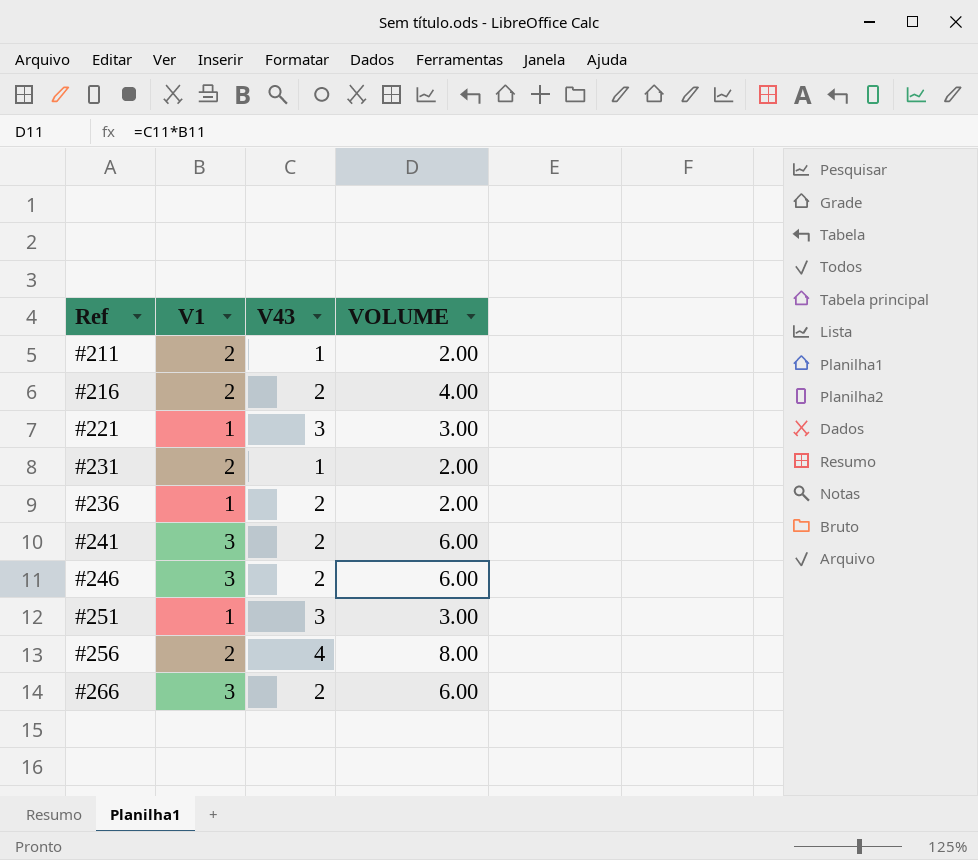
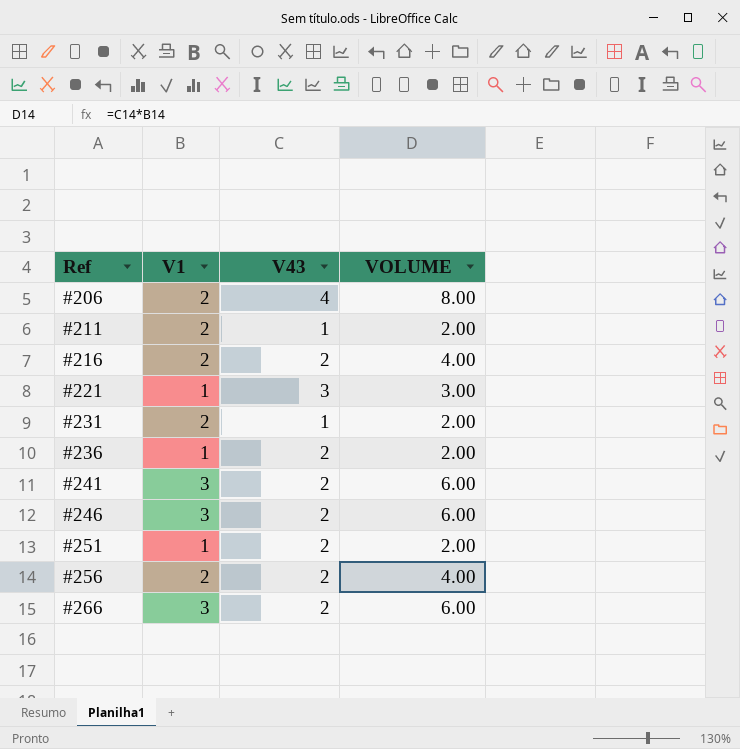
row #206: none -> 2 | 4 | 8.00
#251 | V43: 3 -> 2
#251 | VOLUME: 3.00 -> 2.00
#256 | V43: 4 -> 2
#256 | VOLUME: 8.00 -> 4.00

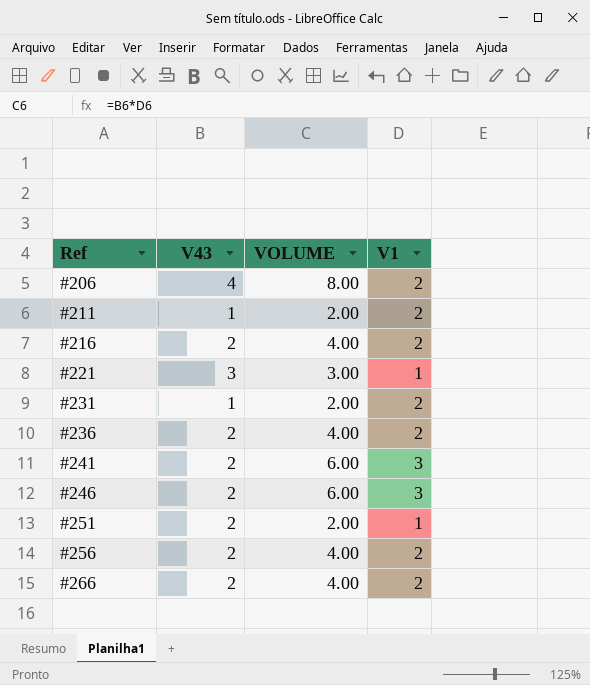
column V1 | position: 2 -> 4
#236 | VOLUME: 2.00 -> 4.00
#236 | V1: 1 -> 2
#266 | VOLUME: 6.00 -> 4.00
#266 | V1: 3 -> 2

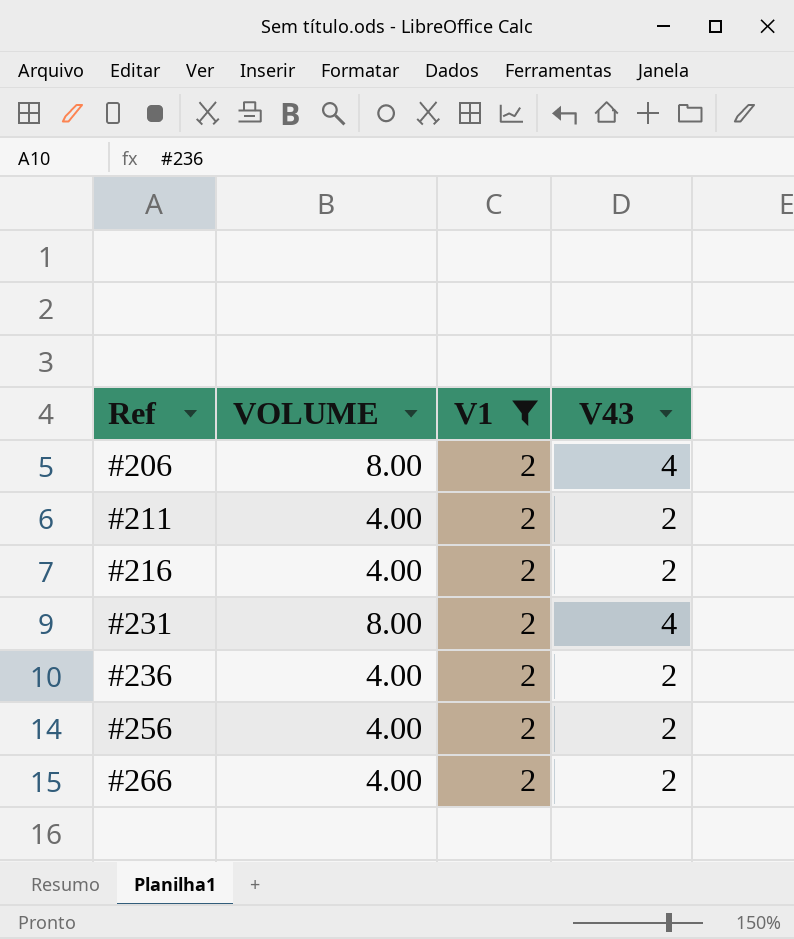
filter: none -> V1 = 2
column V43 | position: 2 -> 4
#211 | VOLUME: 2.00 -> 4.00
#211 | V43: 1 -> 2
#231 | VOLUME: 2.00 -> 8.00
#231 | V43: 1 -> 4

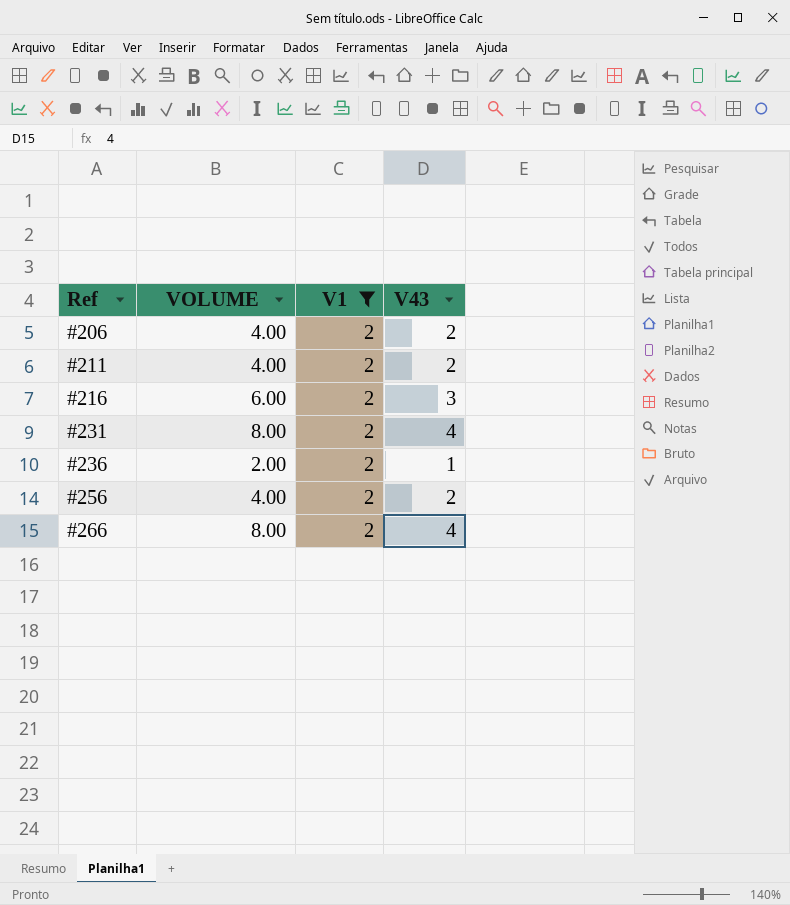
#206 | VOLUME: 8.00 -> 4.00
#206 | V43: 4 -> 2
#216 | VOLUME: 4.00 -> 6.00
#216 | V43: 2 -> 3
#236 | VOLUME: 4.00 -> 2.00
#236 | V43: 2 -> 1
#266 | VOLUME: 4.00 -> 8.00
#266 | V43: 2 -> 4

